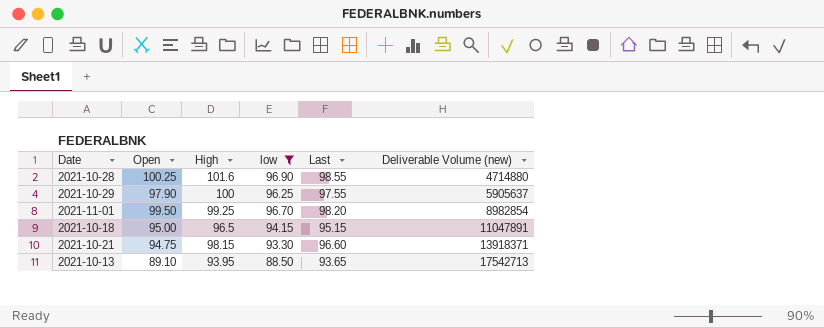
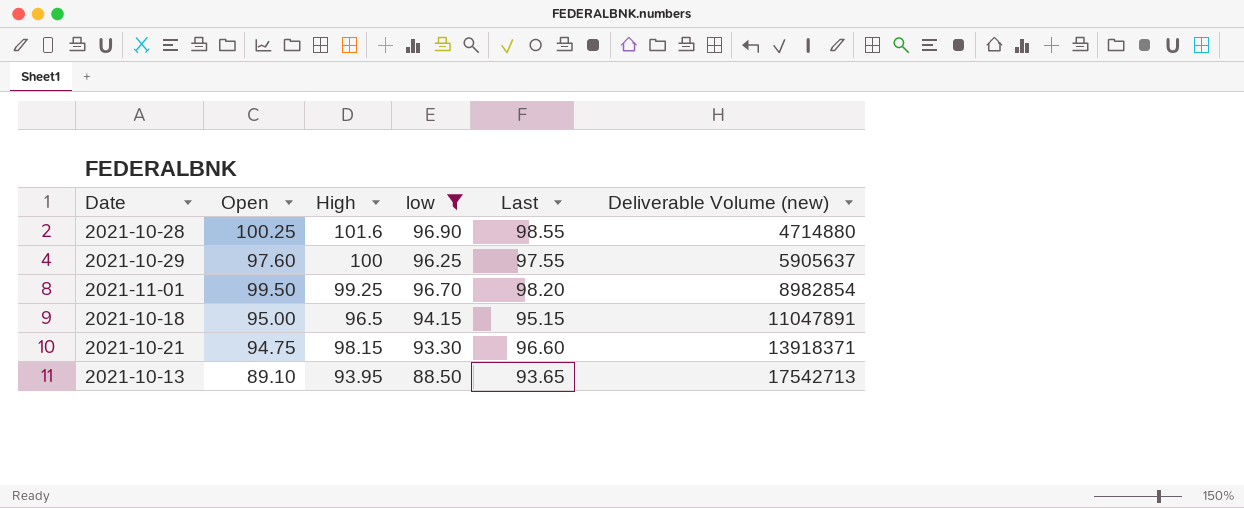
2021-10-29 | Open: 97.90 -> 97.60

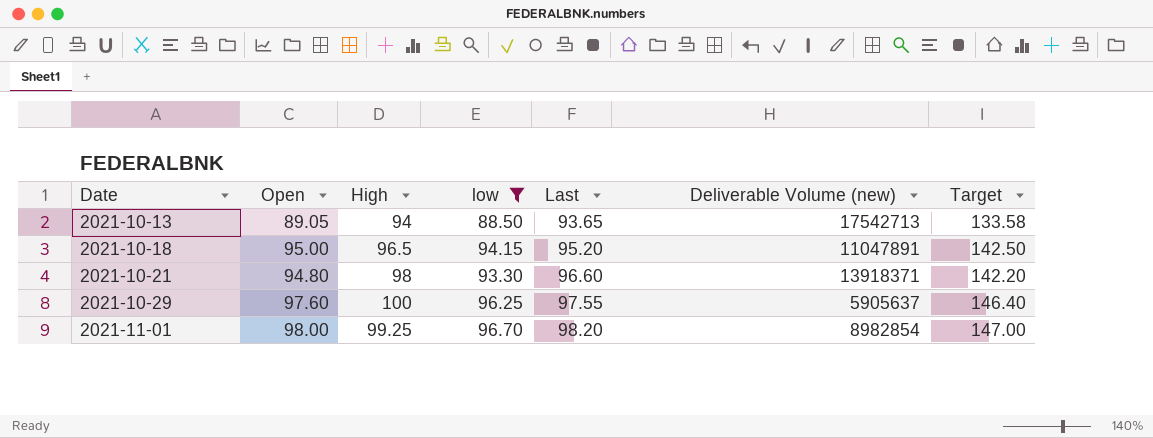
row order: Deliverable Volume (new) ascending -> Date ascending
column Target | formula: none -> [Open] * 1.5
row 2021-10-28: 100.25 | 101.6 | 96.90 | 98.55 | 4714880 -> none
2021-10-13 | Open: 89.10 -> 89.05
2021-10-13 | High: 93.95 -> 94
2021-10-18 | Last: 95.15 -> 95.20
2021-10-21 | Open: 94.75 -> 94.80
2021-10-21 | High: 98.15 -> 98
2021-11-01 | Open: 99.50 -> 98.00

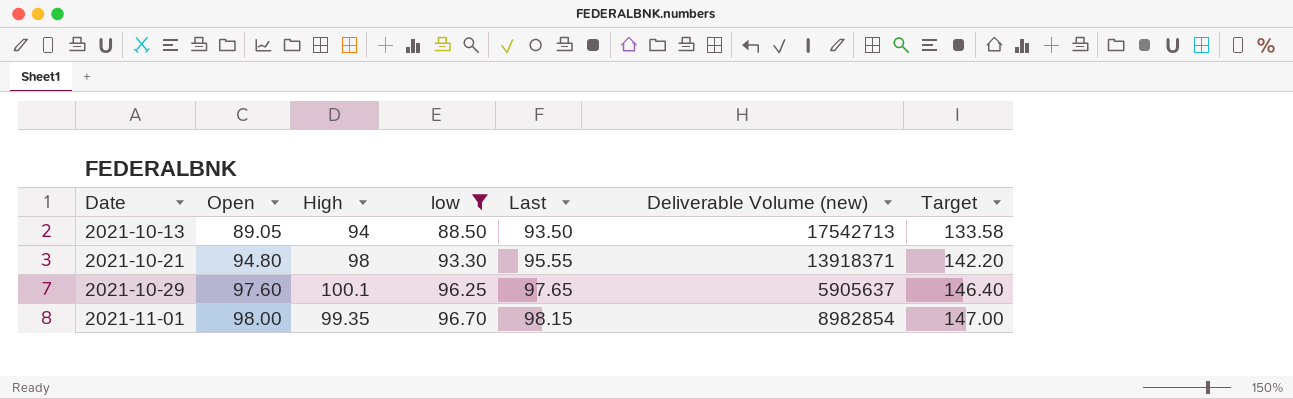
row 2021-10-18: 95.00 | 96.5 | 94.15 | 95.20 | 11047891 | 142.50 -> none
2021-10-13 | Last: 93.65 -> 93.50
2021-10-21 | Last: 96.60 -> 95.55
2021-10-29 | High: 100 -> 100.1
2021-10-29 | Last: 97.55 -> 97.65
2021-11-01 | High: 99.25 -> 99.35
2021-11-01 | Last: 98.20 -> 98.15

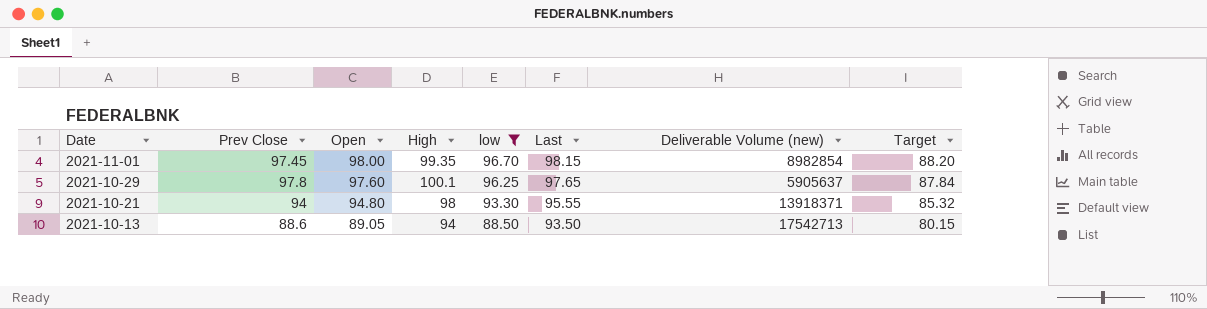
row order: Date ascending -> Date descending
column Prev Close | position: none -> 2
column Target | formula: [Open] * 1.5 -> [Open] * 0.9

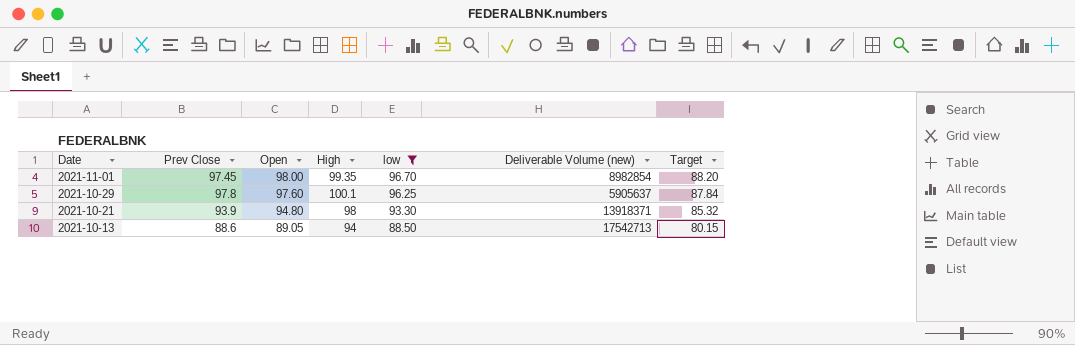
column Last | position: 6 -> none
2021-10-21 | Prev Close: 94 -> 93.9

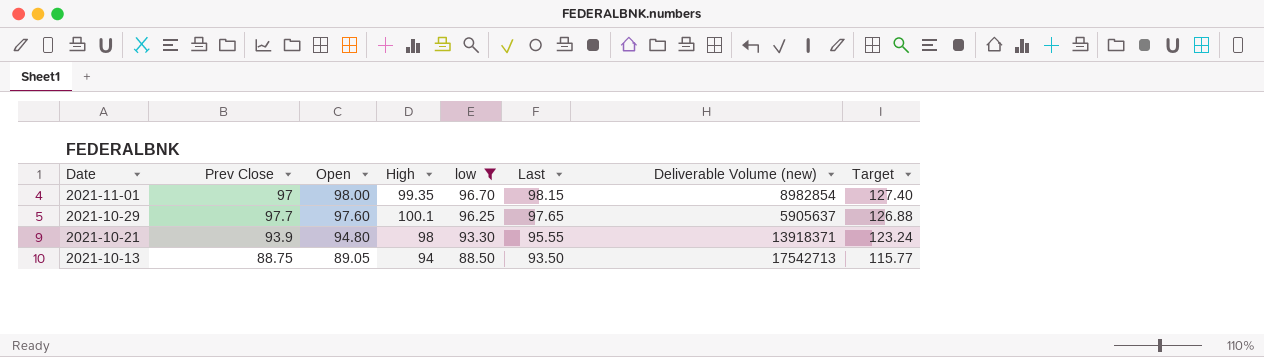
column Last | position: none -> 6
column Target | formula: [Open] * 0.9 -> [Open] * 1.3
2021-11-01 | Prev Close: 97.45 -> 97
2021-10-29 | Prev Close: 97.8 -> 97.7
2021-10-13 | Prev Close: 88.6 -> 88.75

